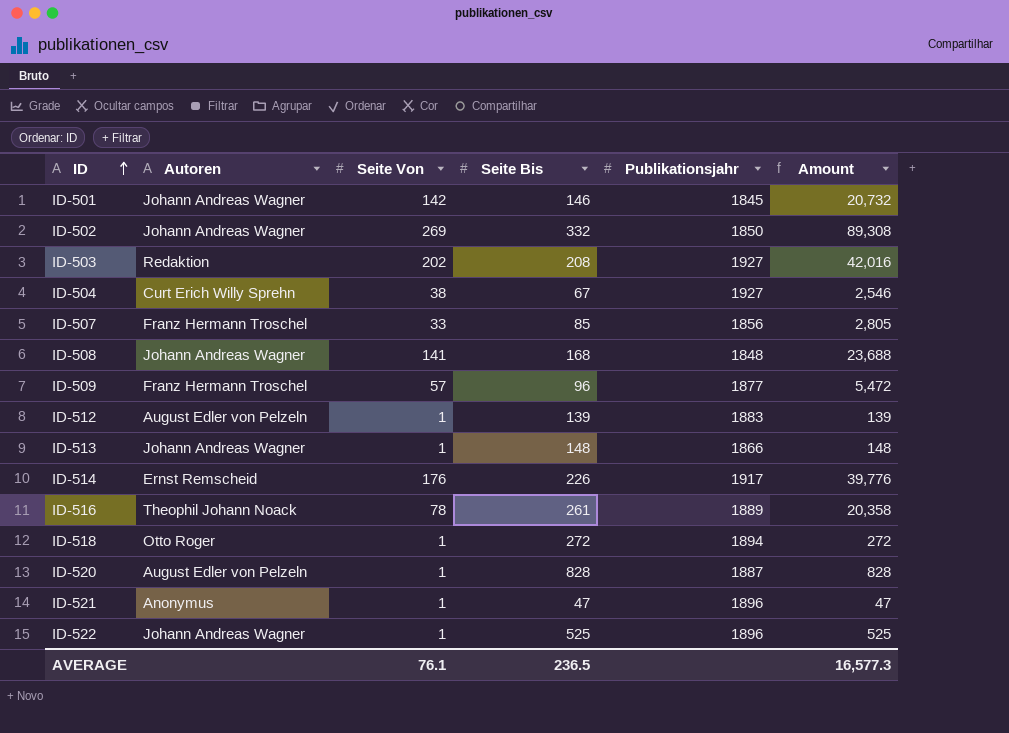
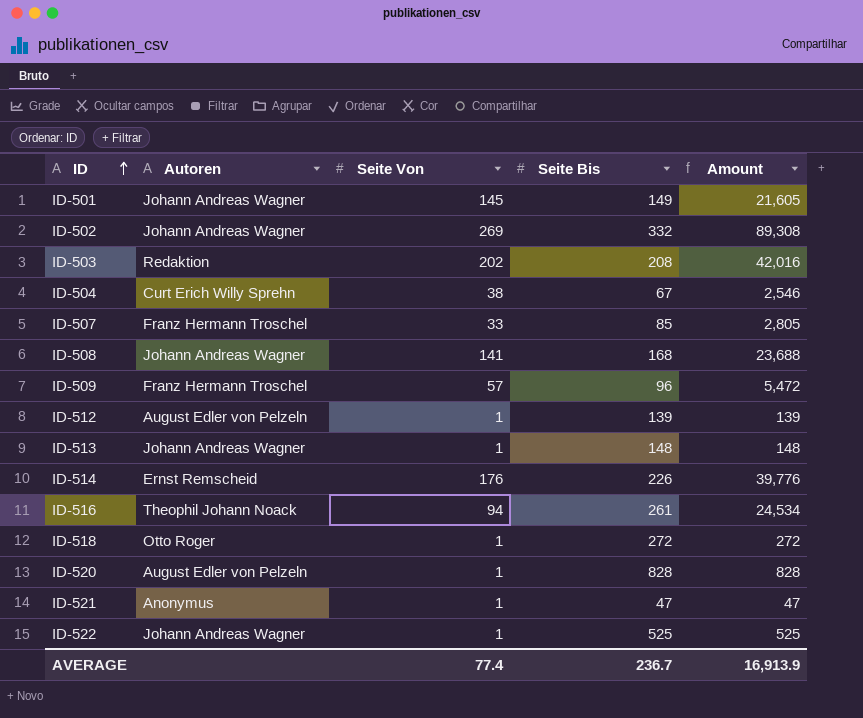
column Publikationsjahr | position: 5 -> none
ID-501 | Seite Von: 142 -> 145
ID-501 | Seite Bis: 146 -> 149
ID-501 | Amount: 20,732 -> 21,605
ID-516 | Seite Von: 78 -> 94
ID-516 | Amount: 20,358 -> 24,534
AVERAGE | Seite Von: 76.1 -> 77.4
AVERAGE | Seite Bis: 236.5 -> 236.7
AVERAGE | Amount: 16,577.3 -> 16,913.9

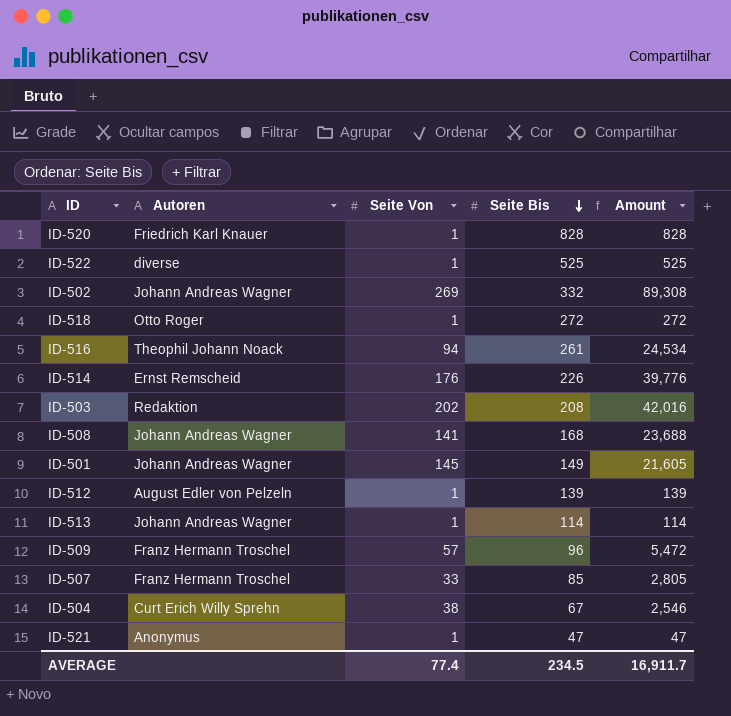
row order: ID ascending -> Seite Bis descending
ID-520 | Autoren: August Edler von Pelzeln -> Friedrich Karl Knauer
ID-522 | Autoren: Johann Andreas Wagner -> diverse
ID-513 | Seite Bis: 148 -> 114
ID-513 | Amount: 148 -> 114
AVERAGE | Seite Bis: 236.7 -> 234.5
AVERAGE | Amount: 16,913.9 -> 16,911.7

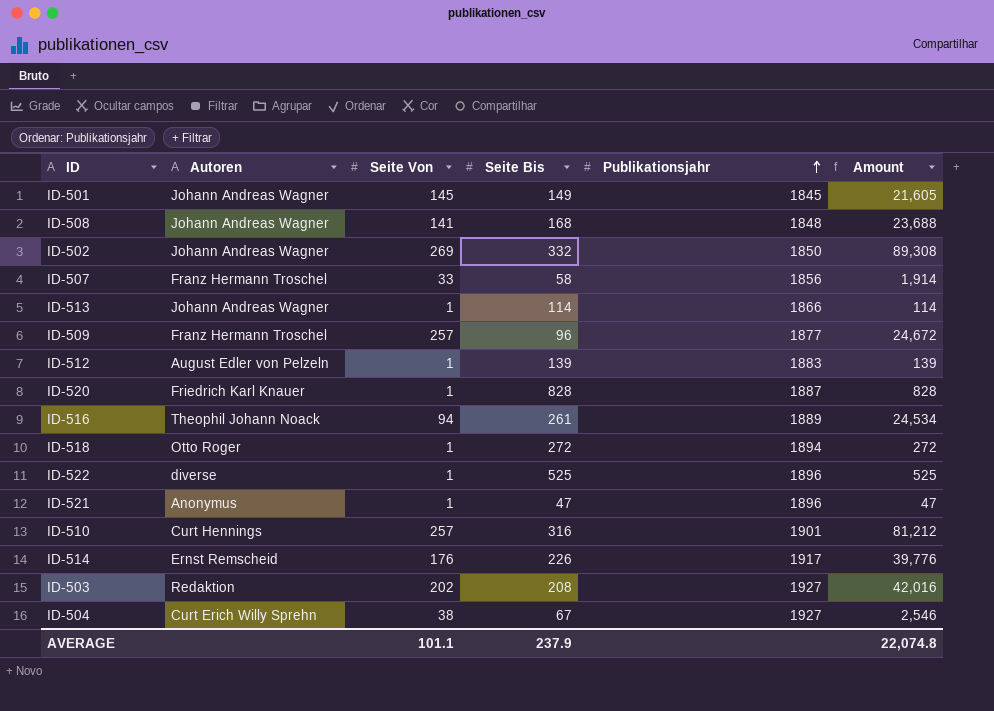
row order: Seite Bis descending -> Publikationsjahr ascending
column Publikationsjahr | position: none -> 5
ID-507 | Seite Bis: 85 -> 58
ID-507 | Amount: 2,805 -> 1,914
ID-509 | Seite Von: 57 -> 257
ID-509 | Amount: 5,472 -> 24,672
row ID-510: none -> Curt Hennings | 257 | 316 | 1901 | 81,212
AVERAGE | Seite Von: 77.4 -> 101.1
AVERAGE | Seite Bis: 234.5 -> 237.9
AVERAGE | Amount: 16,911.7 -> 22,074.8

